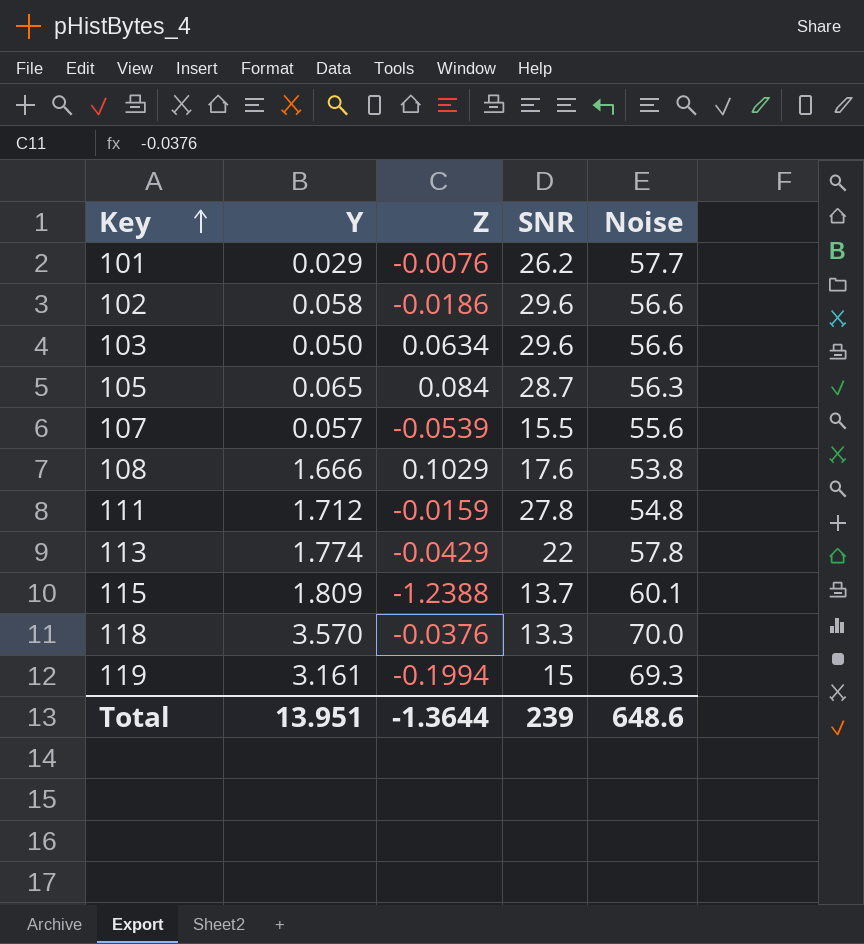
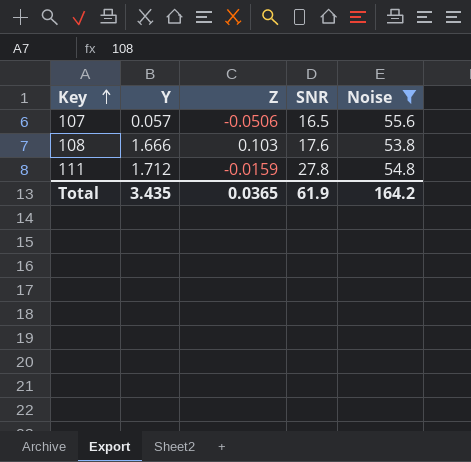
filter: none -> Noise <= 55.6
107 | Z: -0.0539 -> -0.0506
107 | SNR: 15.5 -> 16.5
108 | Z: 0.1029 -> 0.103
Total | Y: 13.951 -> 3.435
Total | Z: -1.3644 -> 0.0365
Total | SNR: 239 -> 61.9
Total | Noise: 648.6 -> 164.2

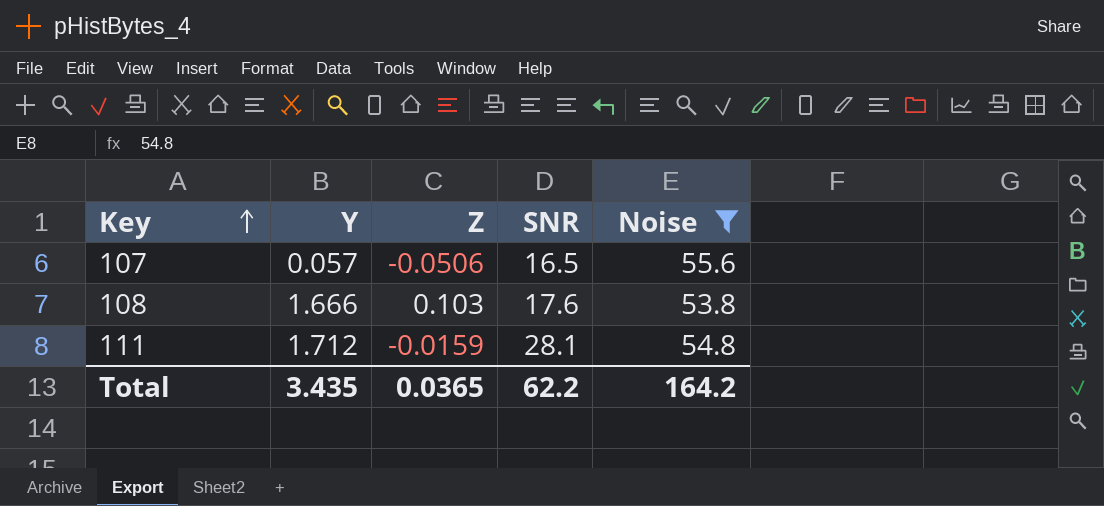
111 | SNR: 27.8 -> 28.1
Total | SNR: 61.9 -> 62.2

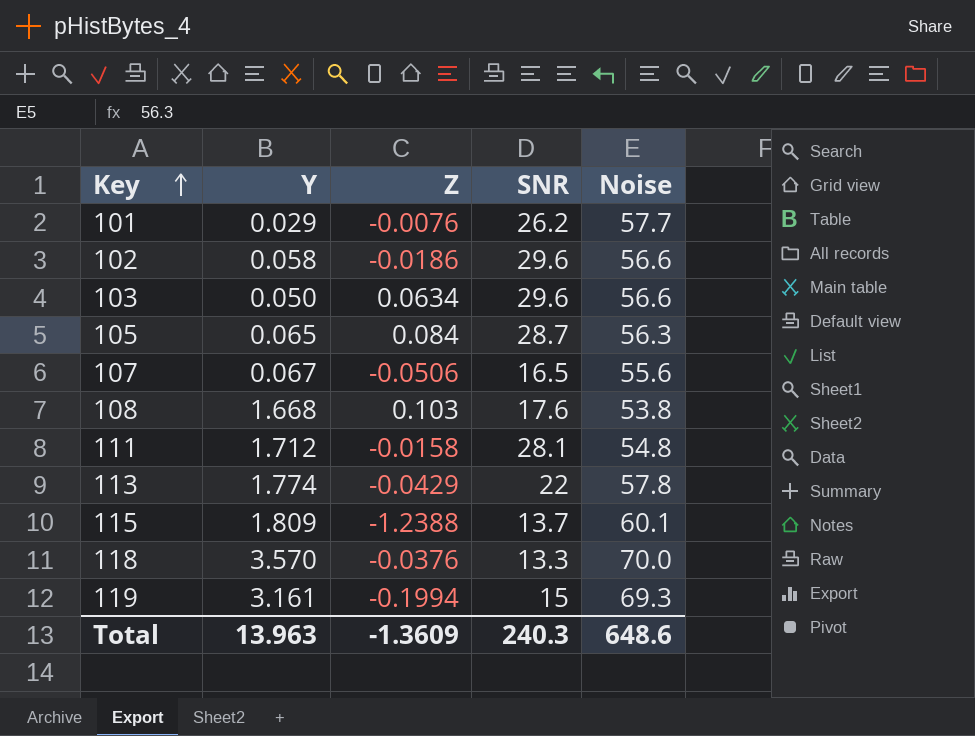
filter: Noise <= 55.6 -> none
107 | Y: 0.057 -> 0.067
108 | Y: 1.666 -> 1.668
111 | Z: -0.0159 -> -0.0158
Total | Y: 3.435 -> 13.963
Total | Z: 0.0365 -> -1.3609
Total | SNR: 62.2 -> 240.3
Total | Noise: 164.2 -> 648.6

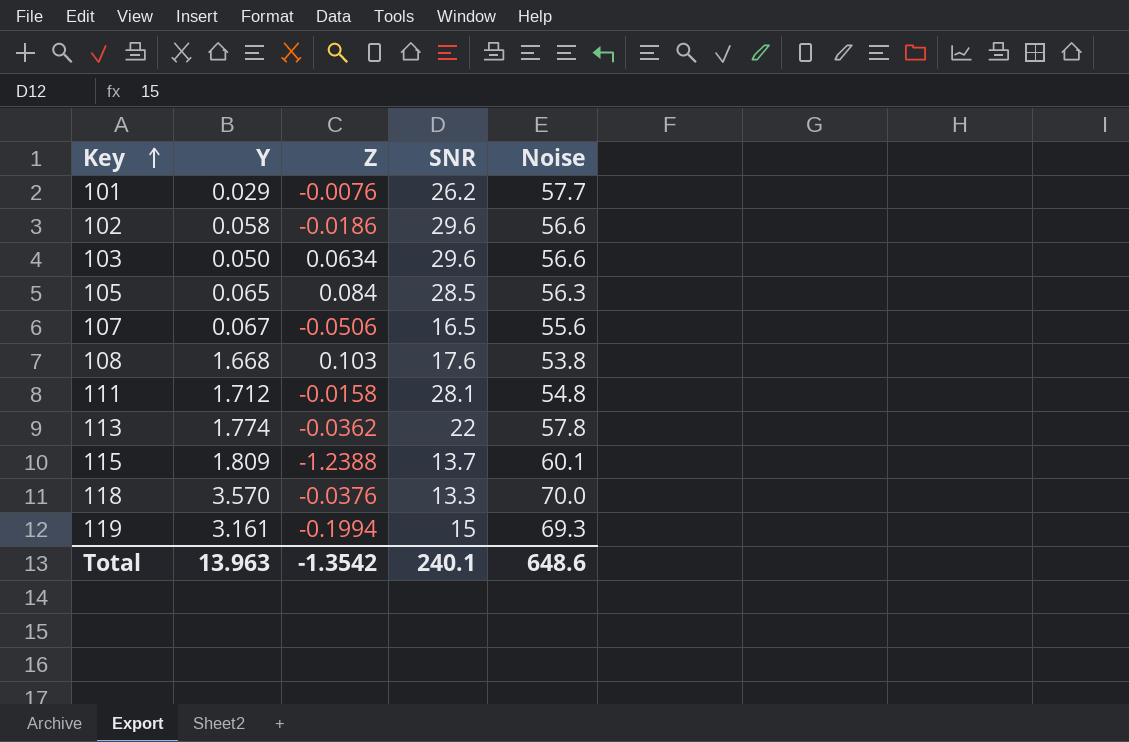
105 | SNR: 28.7 -> 28.5
113 | Z: -0.0429 -> -0.0362
Total | Z: -1.3609 -> -1.3542
Total | SNR: 240.3 -> 240.1

